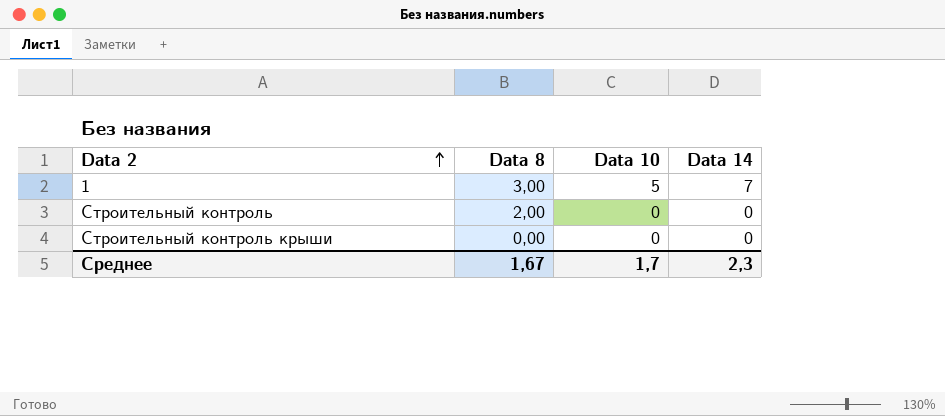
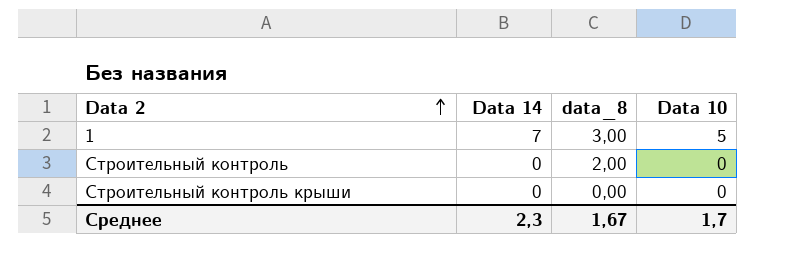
column Data 14 | position: 4 -> 2
column name: Data 8 -> data_8

